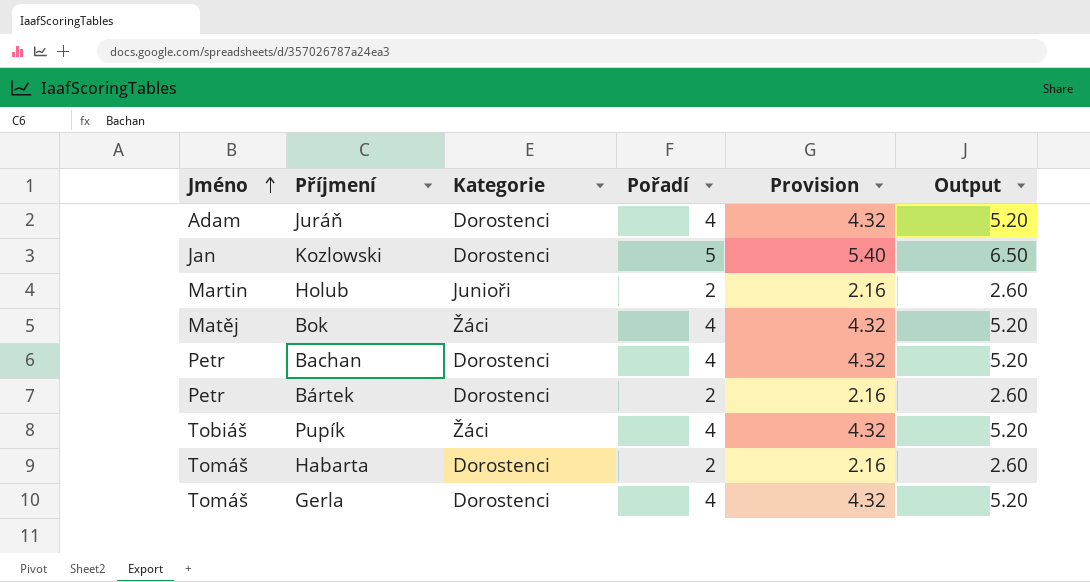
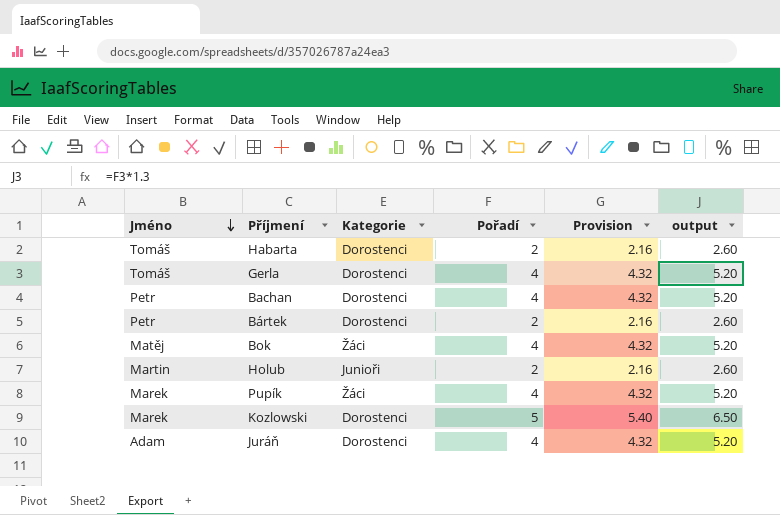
row order: Jméno ascending -> Jméno descending
column name: Output -> output
Pupík | Jméno: Tobiáš -> Marek
Kozlowski | Jméno: Jan -> Marek

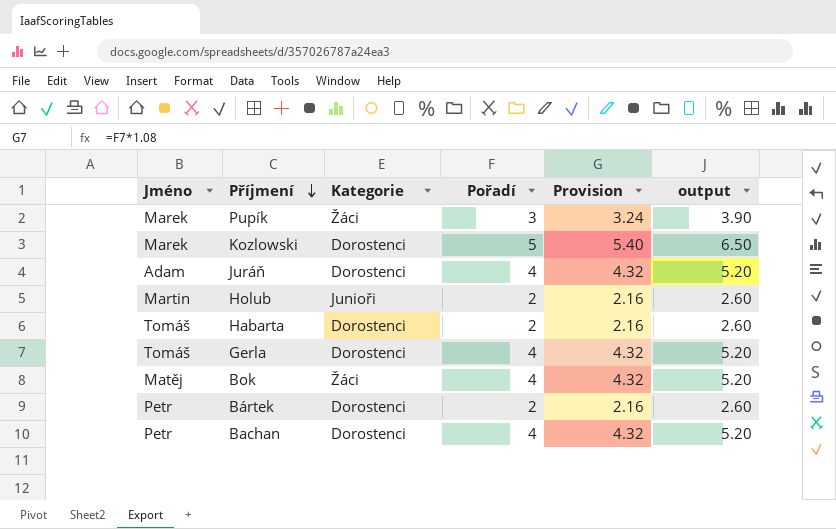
row order: Jméno descending -> Příjmení descending
Pupík | Pořadí: 4 -> 3
Pupík | Provision: 4.32 -> 3.24
Pupík | output: 5.20 -> 3.90

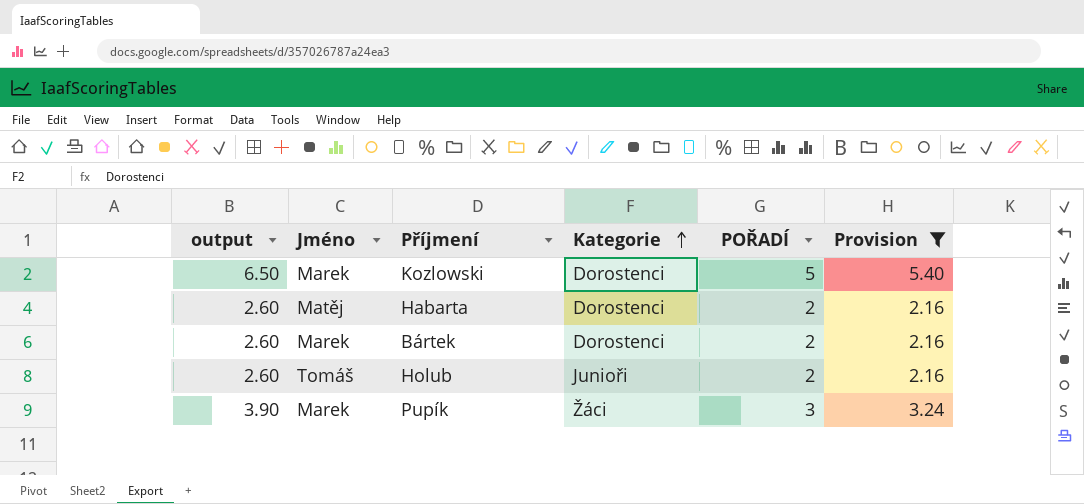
filter: none -> Provision != 4.32
row order: Příjmení descending -> Kategorie ascending
column output | position: 6 -> 1
column name: Pořadí -> POŘADÍ
Habarta | Jméno: Tomáš -> Matěj
Bártek | Jméno: Petr -> Marek
Holub | Jméno: Martin -> Tomáš

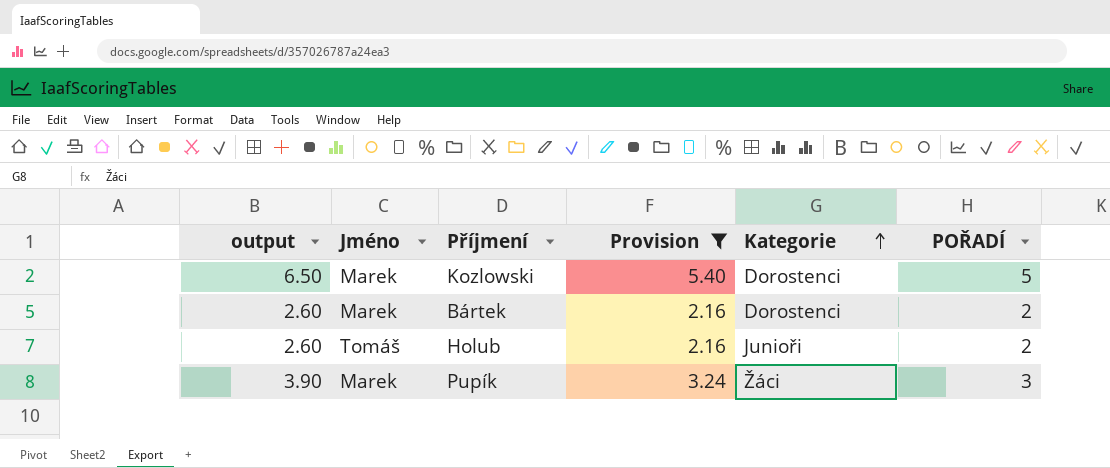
column Provision | position: 6 -> 4
row Habarta: 2.60 | Matěj | Dorostenci | 2 | 2.16 -> none

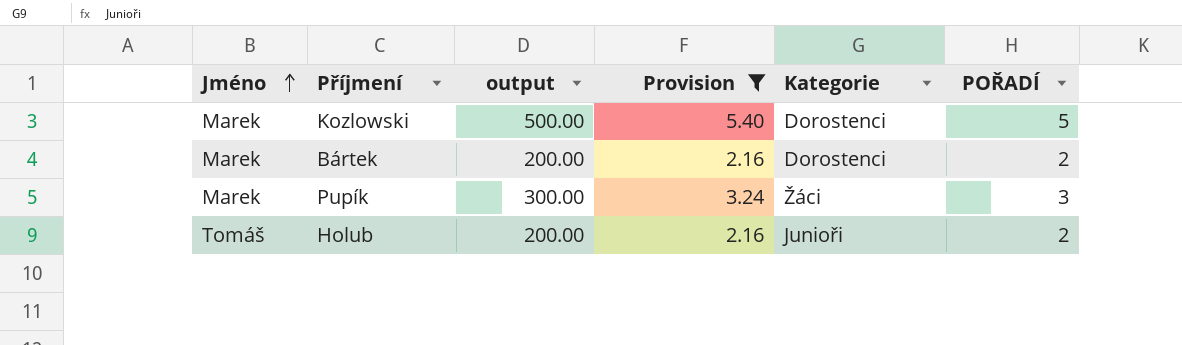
row order: Kategorie ascending -> Jméno ascending
column output | formula: [POŘADÍ] * 1.3 -> [POŘADÍ] * 100
column output | position: 1 -> 3

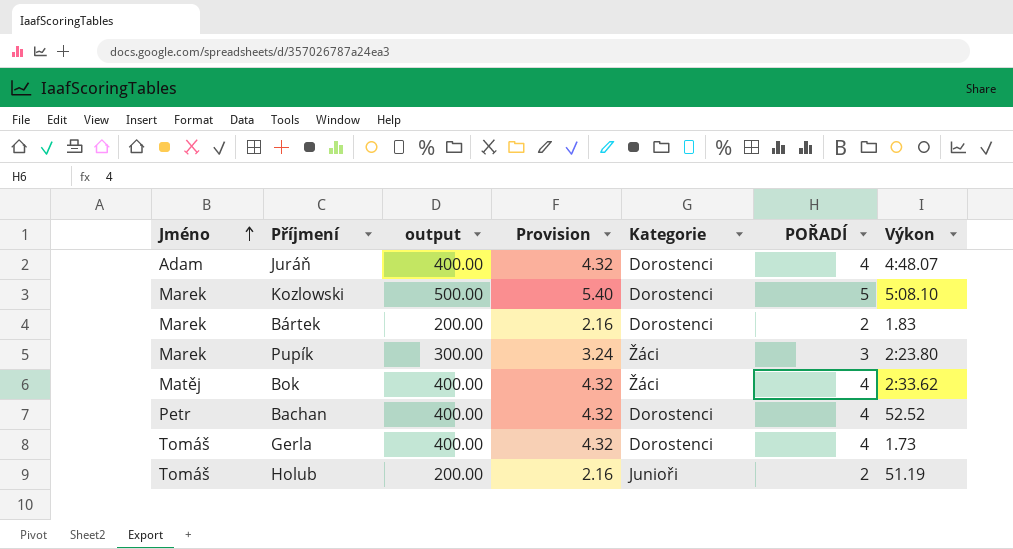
filter: Provision != 4.32 -> none
column Výkon | position: none -> 7

